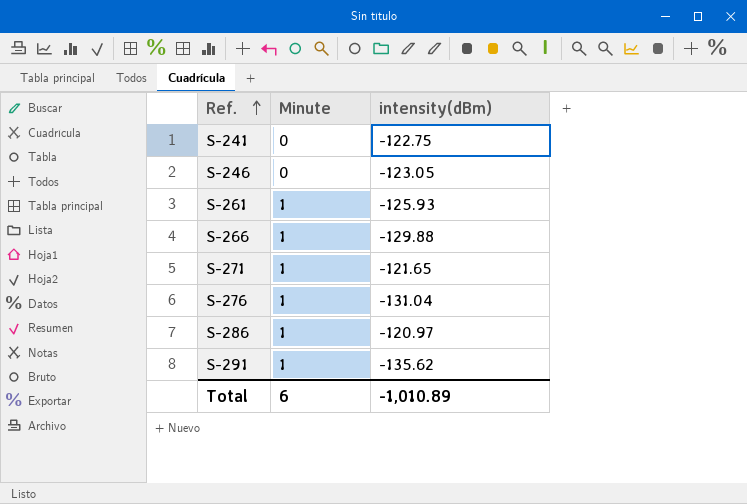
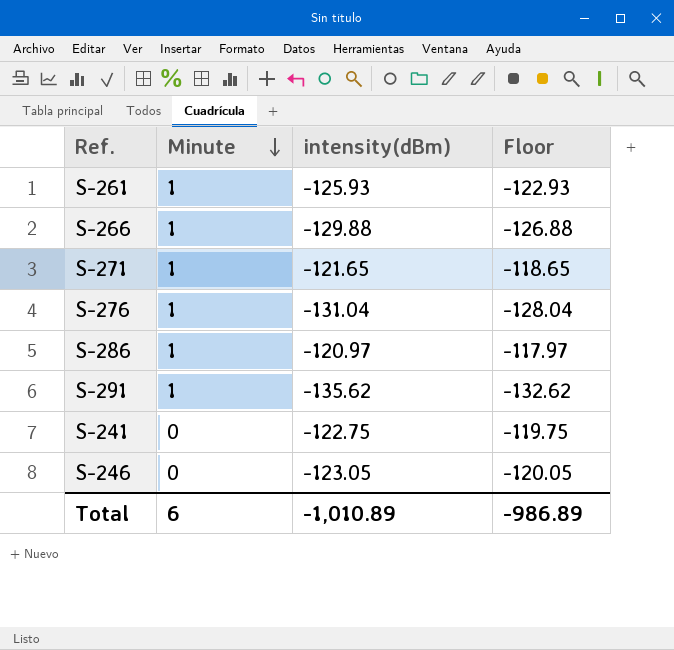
row order: Ref. ascending -> Minute descending
column Floor | formula: none -> [intensity(dBm)] + 3

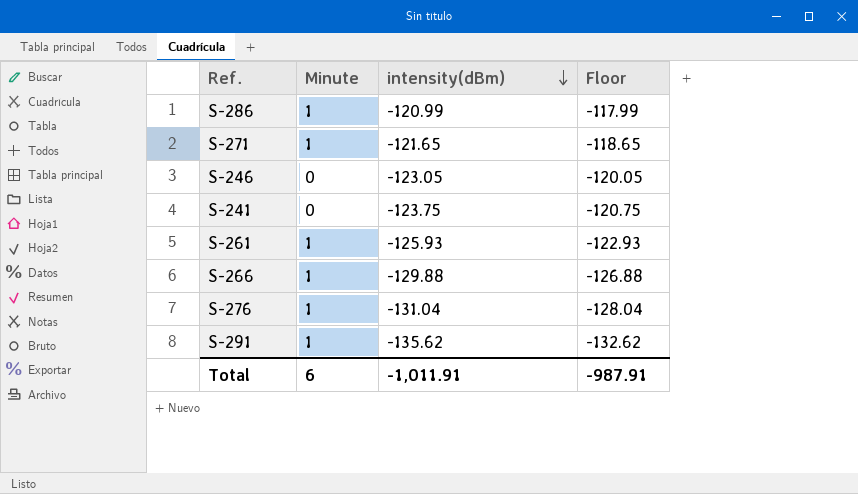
row order: Minute descending -> intensity(dBm) descending
S-286 | intensity(dBm): -120.97 -> -120.99
S-286 | Floor: -117.97 -> -117.99
S-241 | intensity(dBm): -122.75 -> -123.75
S-241 | Floor: -119.75 -> -120.75
Total | intensity(dBm): -1,010.89 -> -1,011.91
Total | Floor: -986.89 -> -987.91

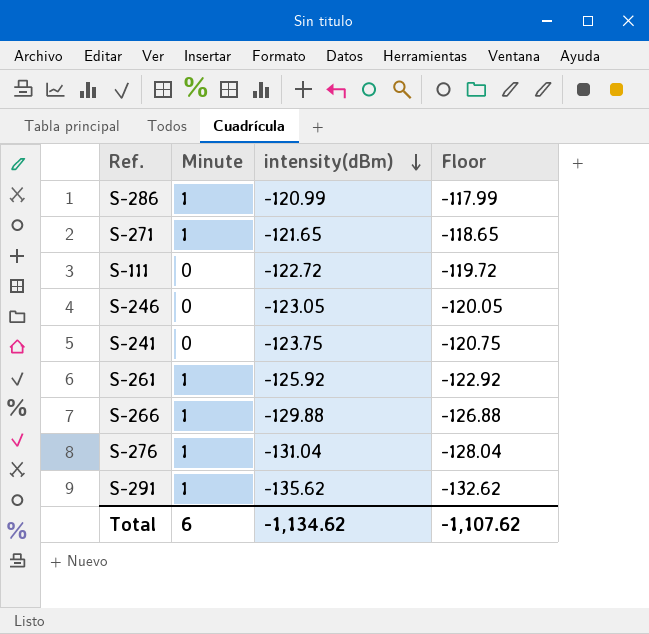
row S-111: none -> 0 | -122.72 | -119.72
S-261 | intensity(dBm): -125.93 -> -125.92
S-261 | Floor: -122.93 -> -122.92
Total | intensity(dBm): -1,011.91 -> -1,134.62
Total | Floor: -987.91 -> -1,107.62

